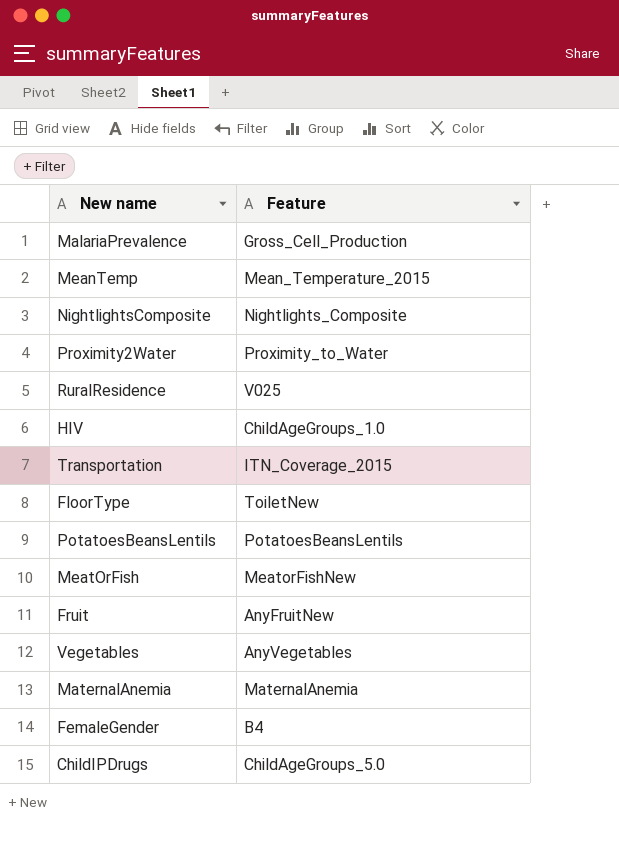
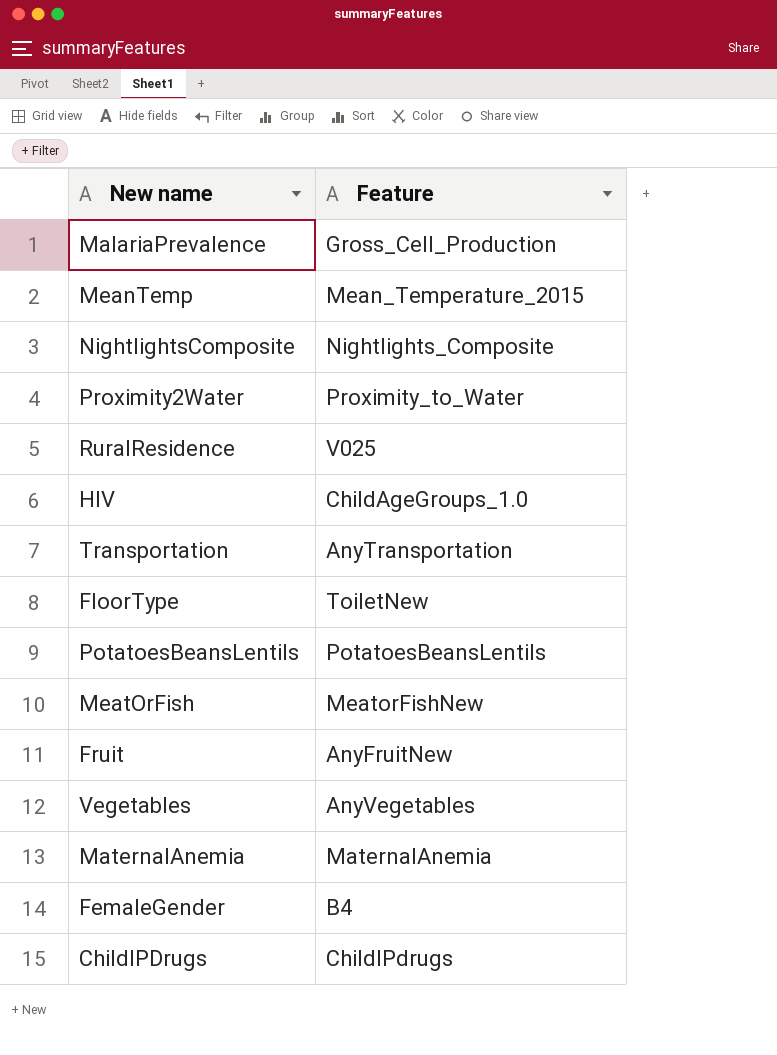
Transportation | Feature: ITN_Coverage_2015 -> AnyTransportation
ChildIPDrugs | Feature: ChildAgeGroups_5.0 -> ChildIPdrugs

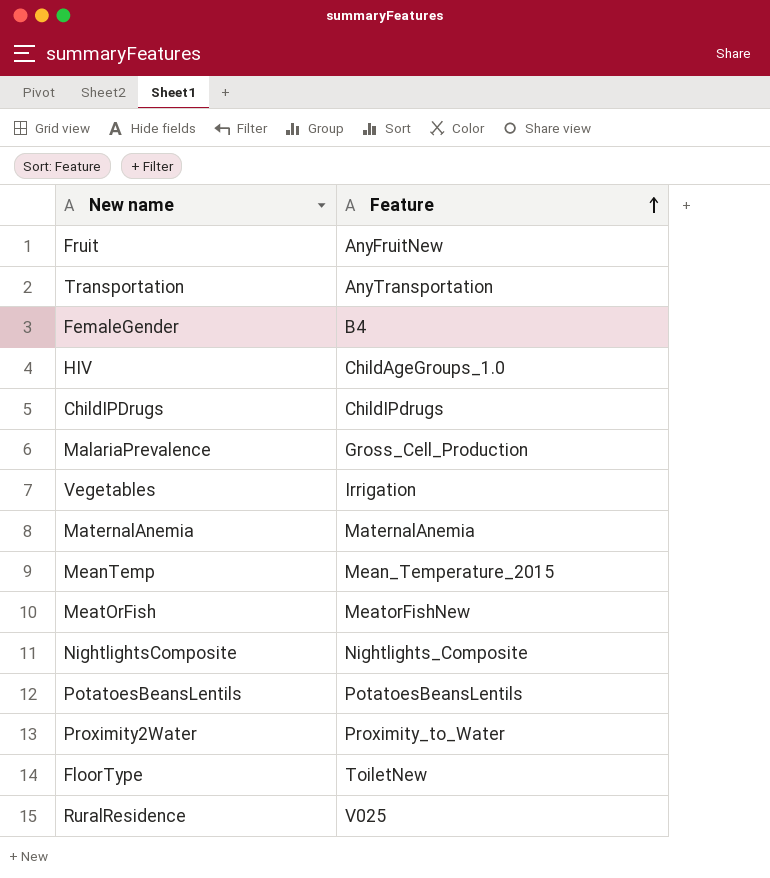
row order: none -> Feature ascending
Vegetables | Feature: AnyVegetables -> Irrigation

